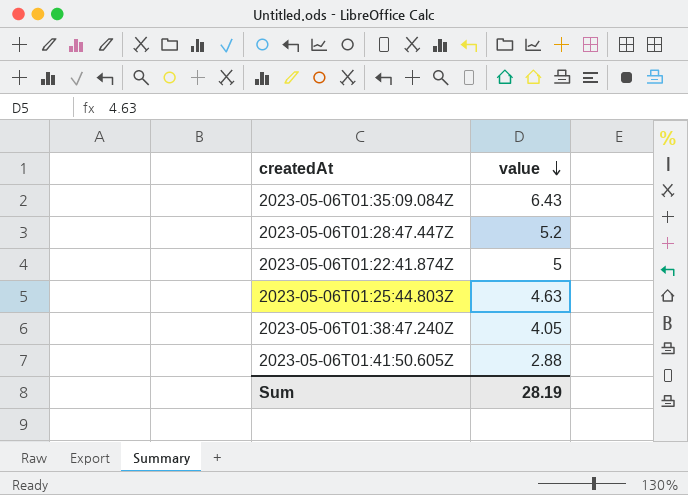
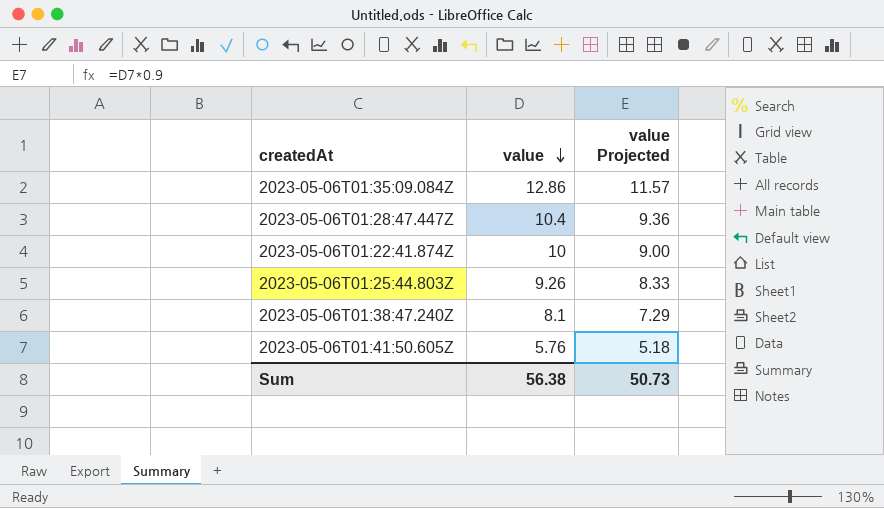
column value Projected | formula: none -> [value] * 0.9
2023-05-06T01:35:09.084Z | value: 6.43 -> 12.86
2023-05-06T01:28:47.447Z | value: 5.2 -> 10.4
2023-05-06T01:22:41.874Z | value: 5 -> 10
2023-05-06T01:25:44.803Z | value: 4.63 -> 9.26
2023-05-06T01:38:47.240Z | value: 4.05 -> 8.1
2023-05-06T01:41:50.605Z | value: 2.88 -> 5.76
Sum | value: 28.19 -> 56.38

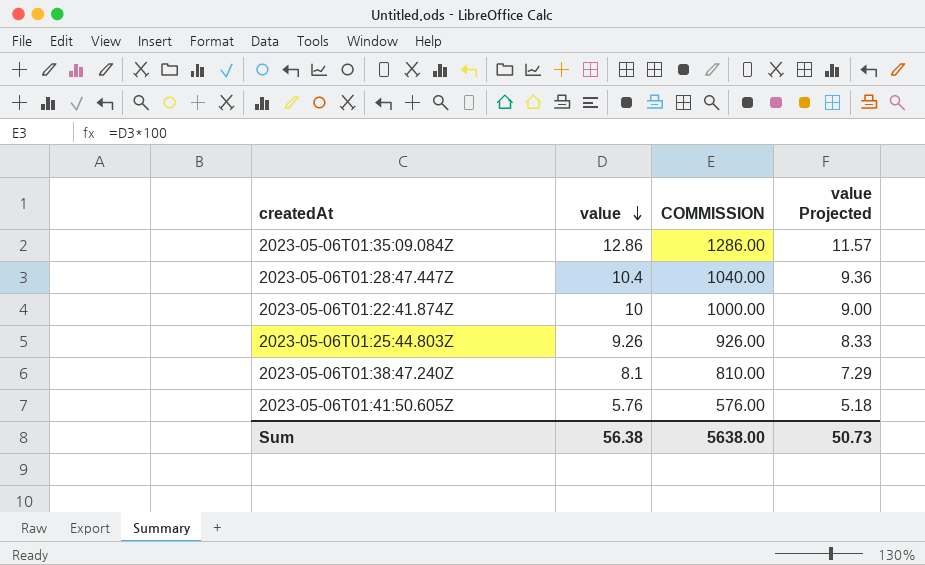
column COMMISSION | formula: none -> [value] * 100

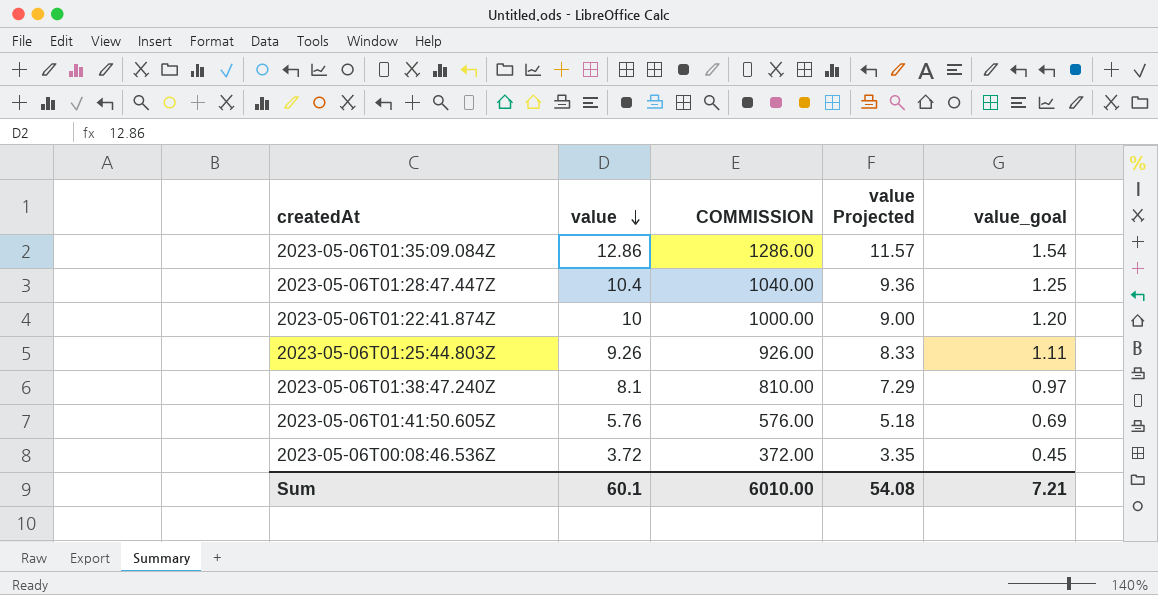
column value_goal | formula: none -> [value] * 0.12
row 2023-05-06T00:08:46.536Z: none -> 3.72 | 372.00 | 3.35 | 0.45
Sum | value: 56.38 -> 60.1
Sum | COMMISSION: 5638.00 -> 6010.00
Sum | value Projected: 50.73 -> 54.08

